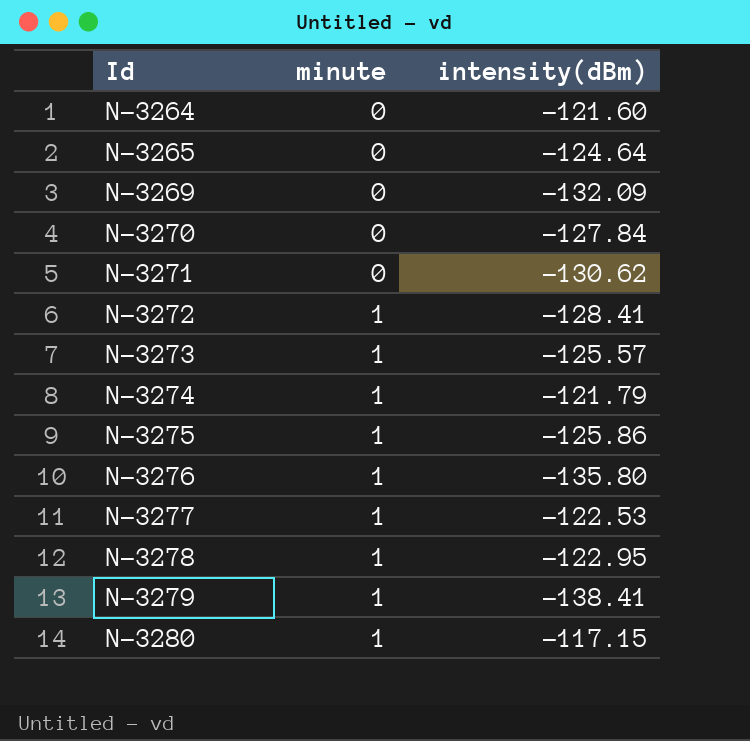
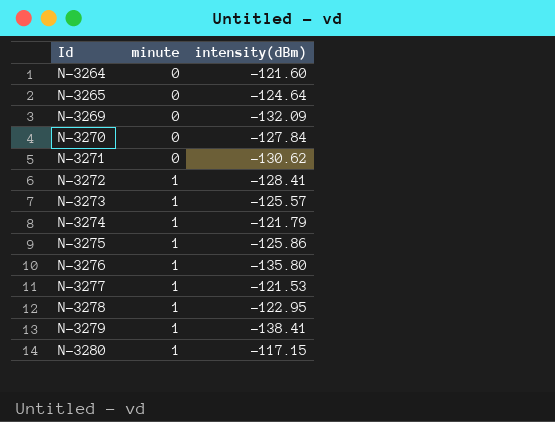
N-3277 | intensity(dBm): -122.53 -> -121.53

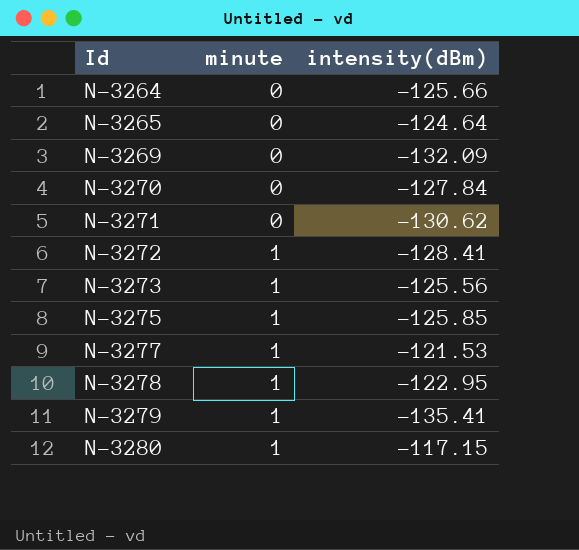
row N-3274: 1 | -121.79 -> none
row N-3276: 1 | -135.80 -> none
N-3264 | intensity(dBm): -121.60 -> -125.66
N-3273 | intensity(dBm): -125.57 -> -125.56
N-3275 | intensity(dBm): -125.86 -> -125.85
N-3279 | intensity(dBm): -138.41 -> -135.41

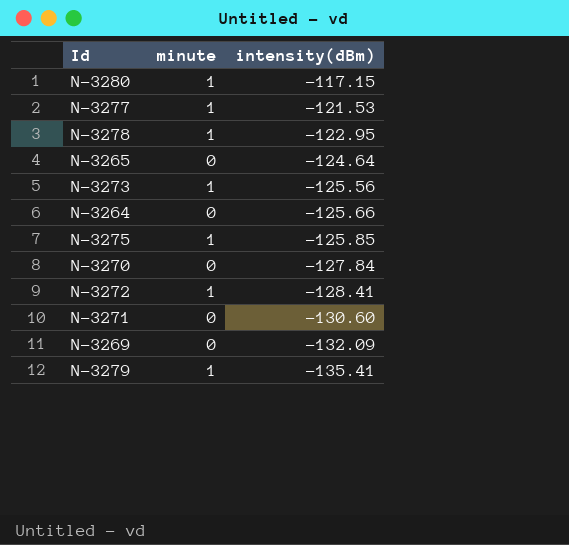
row order: Id ascending -> intensity(dBm) descending
N-3271 | intensity(dBm): -130.62 -> -130.60

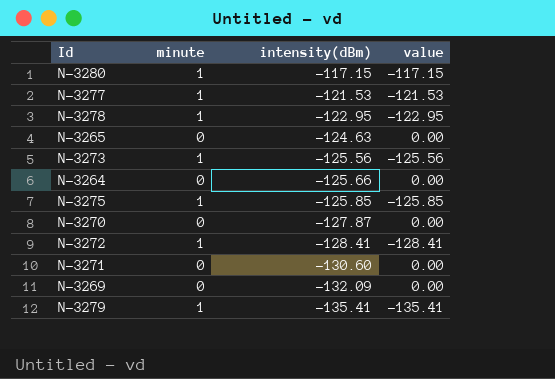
column value | formula: none -> [minute] * [intensity(dBm)]
N-3265 | intensity(dBm): -124.64 -> -124.63
N-3270 | intensity(dBm): -127.84 -> -127.87

